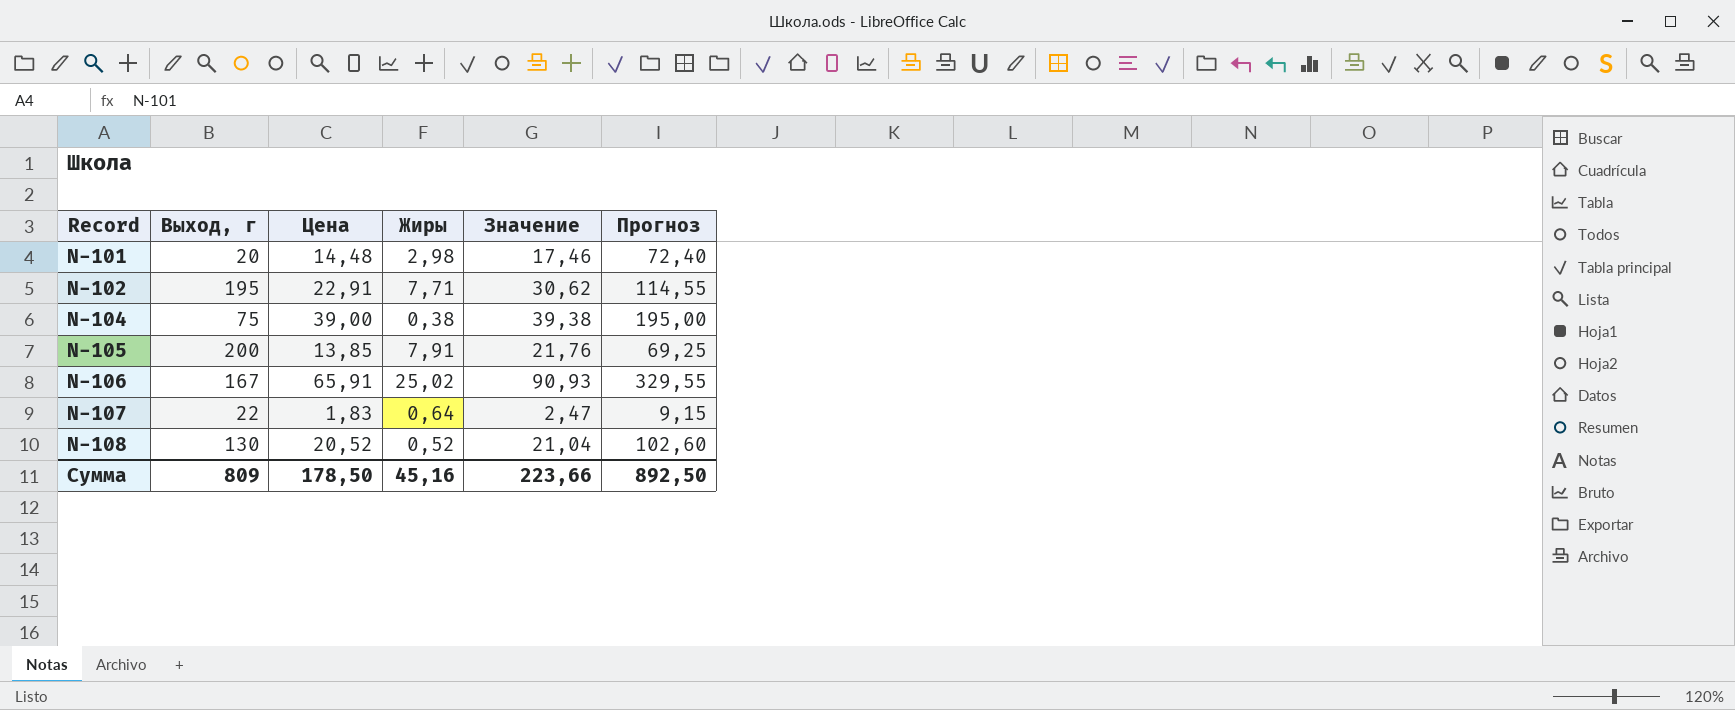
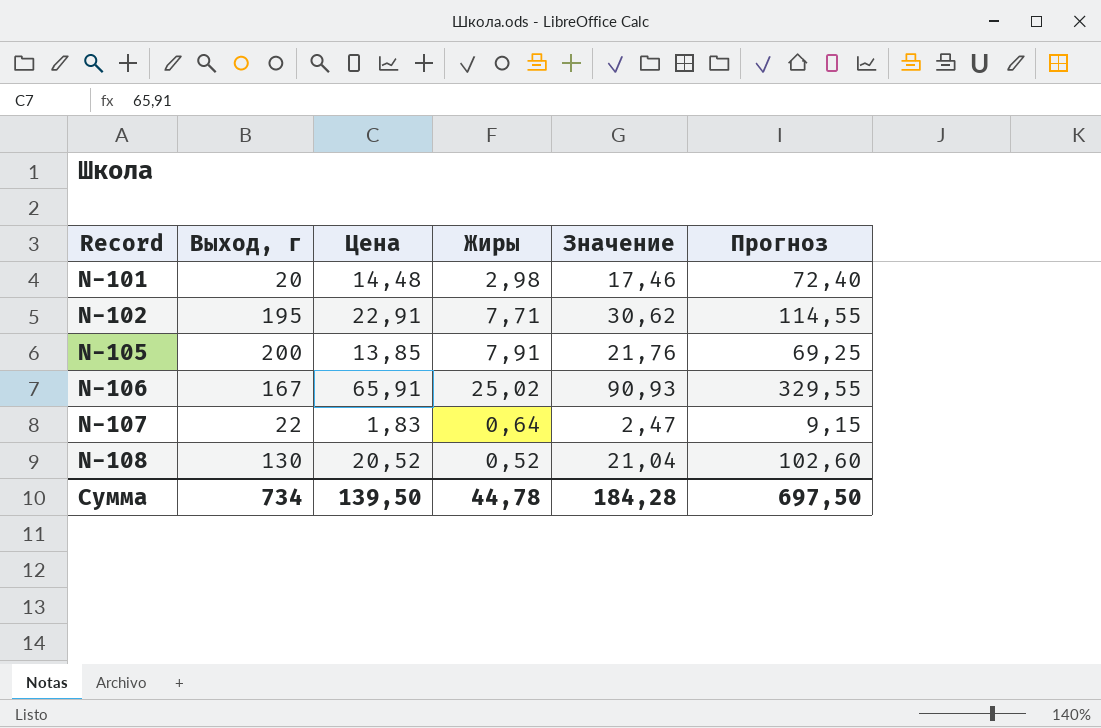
row N-104: 75 | 39,00 | 0,38 | 39,38 | 195,00 -> none
Сумма | Выход, г: 809 -> 734
Сумма | Цена: 178,50 -> 139,50
Сумма | Жиры: 45,16 -> 44,78
Сумма | Значение: 223,66 -> 184,28
Сумма | Прогноз: 892,50 -> 697,50

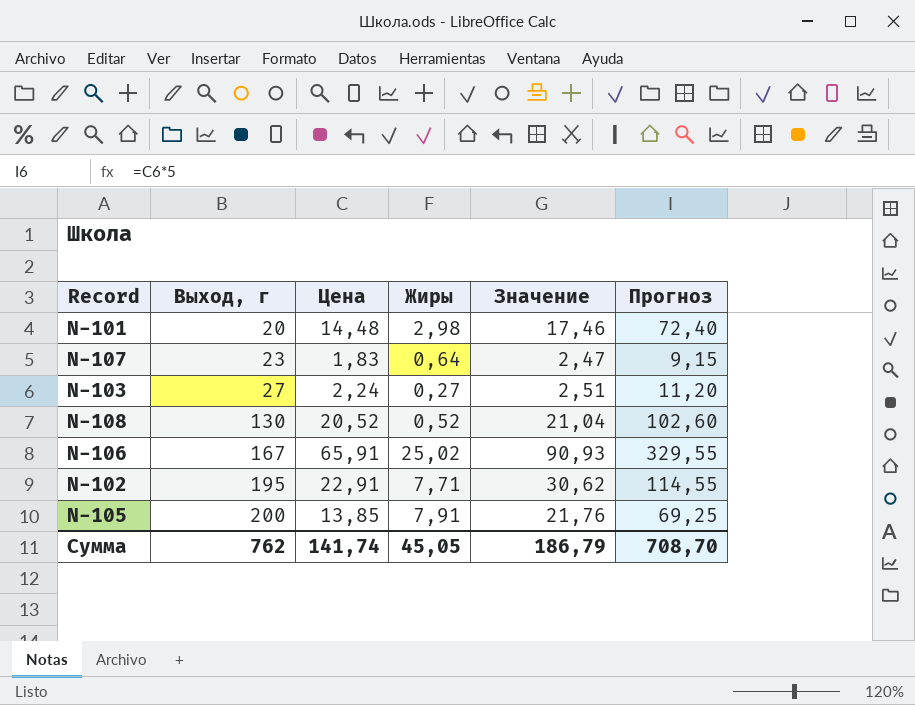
row order: Record ascending -> Выход, г ascending
N-107 | Выход, г: 22 -> 23
row N-103: none -> 27 | 2,24 | 0,27 | 2,51 | 11,20
Сумма | Выход, г: 734 -> 762
Сумма | Цена: 139,50 -> 141,74
Сумма | Жиры: 44,78 -> 45,05
Сумма | Значение: 184,28 -> 186,79
Сумма | Прогноз: 697,50 -> 708,70

